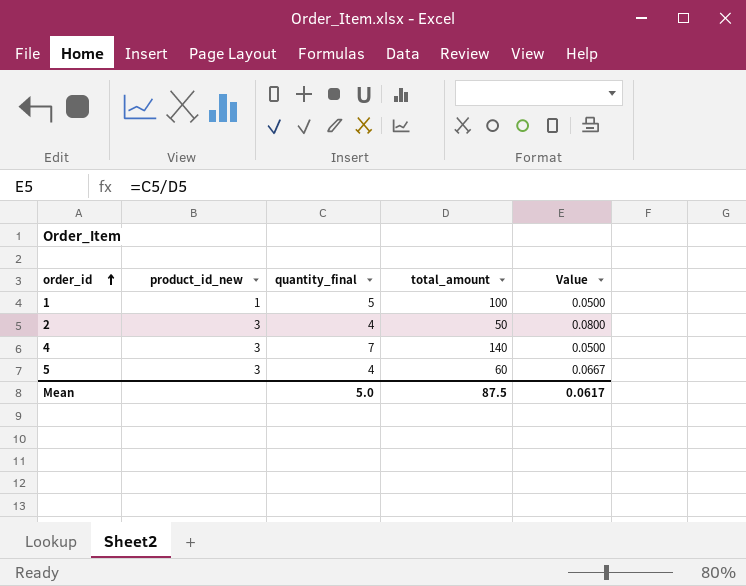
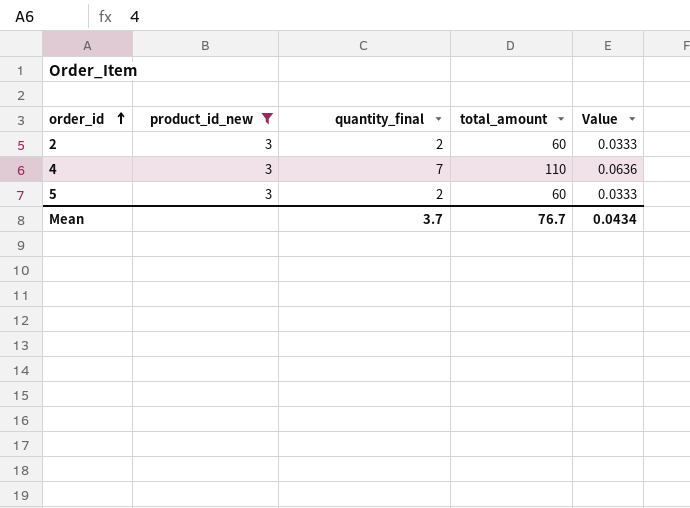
filter: none -> product_id_new = 3
2 | quantity_final: 4 -> 2
2 | total_amount: 50 -> 60
2 | Value: 0.0800 -> 0.0333
4 | total_amount: 140 -> 110
4 | Value: 0.0500 -> 0.0636
5 | quantity_final: 4 -> 2
5 | Value: 0.0667 -> 0.0333
Mean | quantity_final: 5.0 -> 3.7
Mean | total_amount: 87.5 -> 76.7
Mean | Value: 0.0617 -> 0.0434

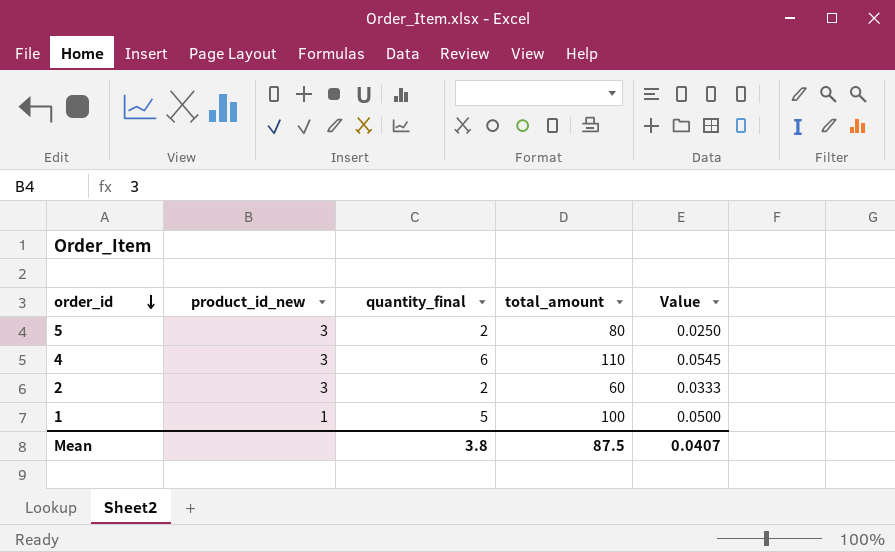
filter: product_id_new = 3 -> none
row order: order_id ascending -> order_id descending
5 | total_amount: 60 -> 80
5 | Value: 0.0333 -> 0.0250
4 | quantity_final: 7 -> 6
4 | Value: 0.0636 -> 0.0545
Mean | quantity_final: 3.7 -> 3.8
Mean | total_amount: 76.7 -> 87.5
Mean | Value: 0.0434 -> 0.0407

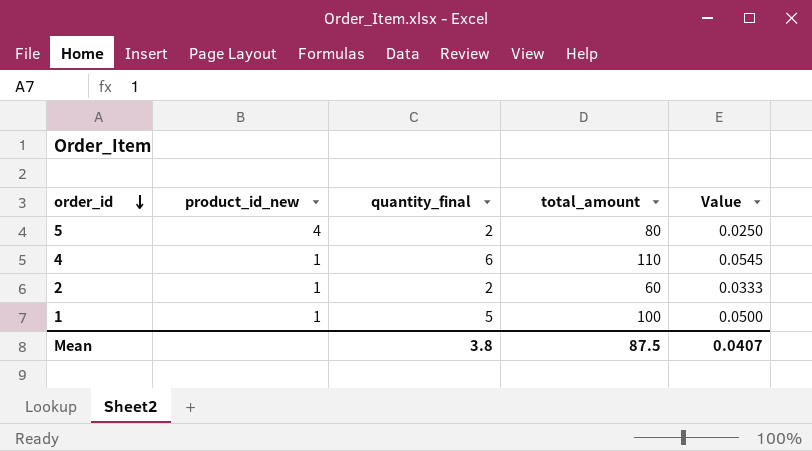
5 | product_id_new: 3 -> 4
4 | product_id_new: 3 -> 1
2 | product_id_new: 3 -> 1

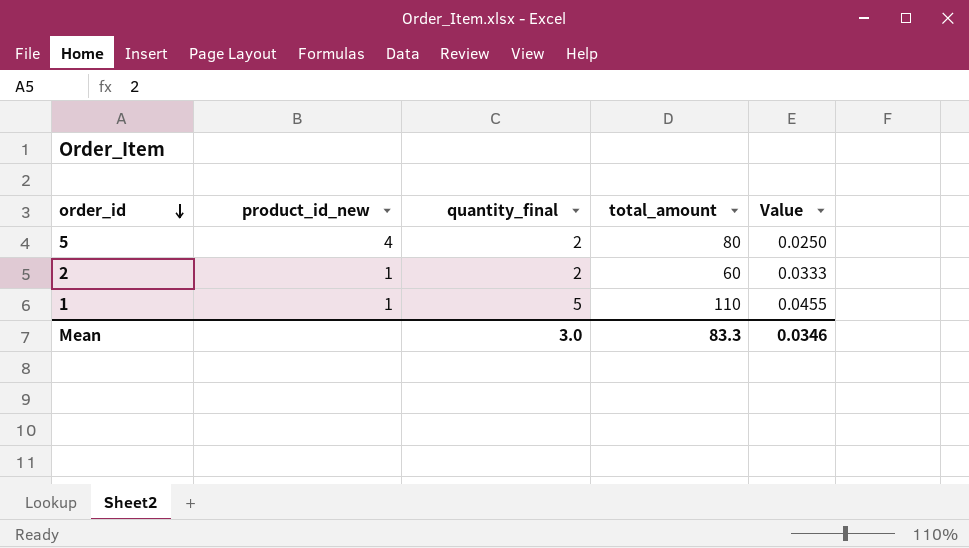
row 4: 1 | 6 | 110 | 0.0545 -> none
1 | total_amount: 100 -> 110
1 | Value: 0.0500 -> 0.0455
Mean | quantity_final: 3.8 -> 3.0
Mean | total_amount: 87.5 -> 83.3
Mean | Value: 0.0407 -> 0.0346

